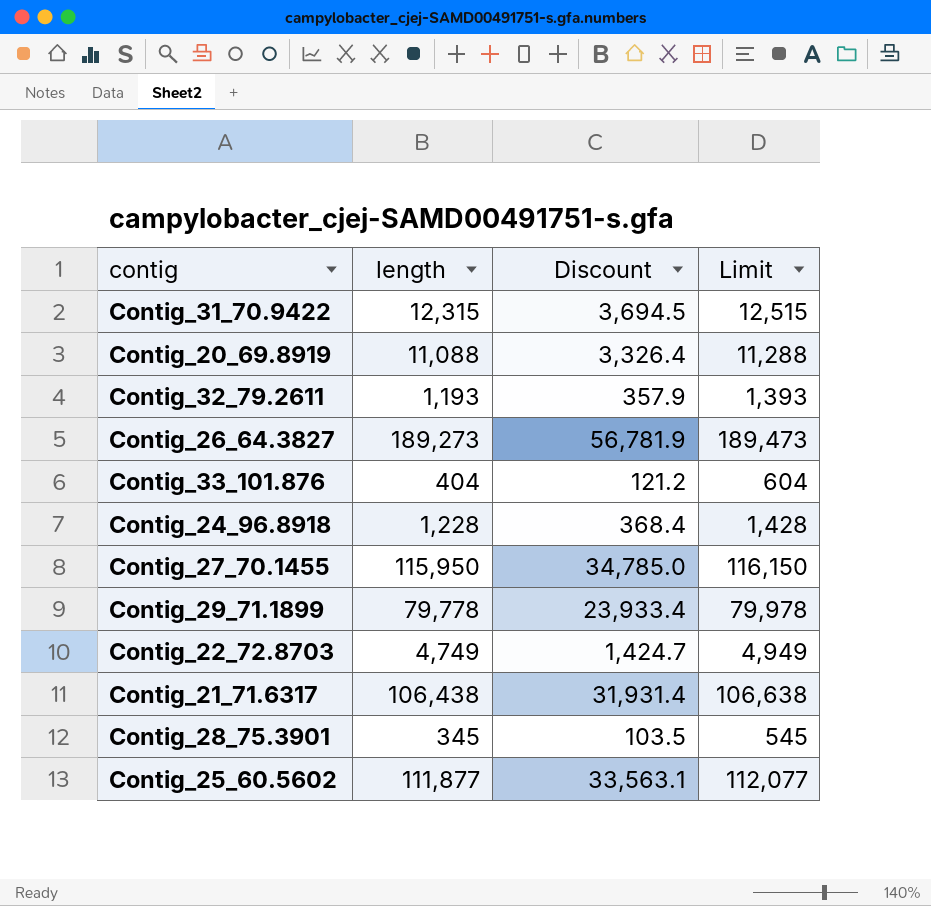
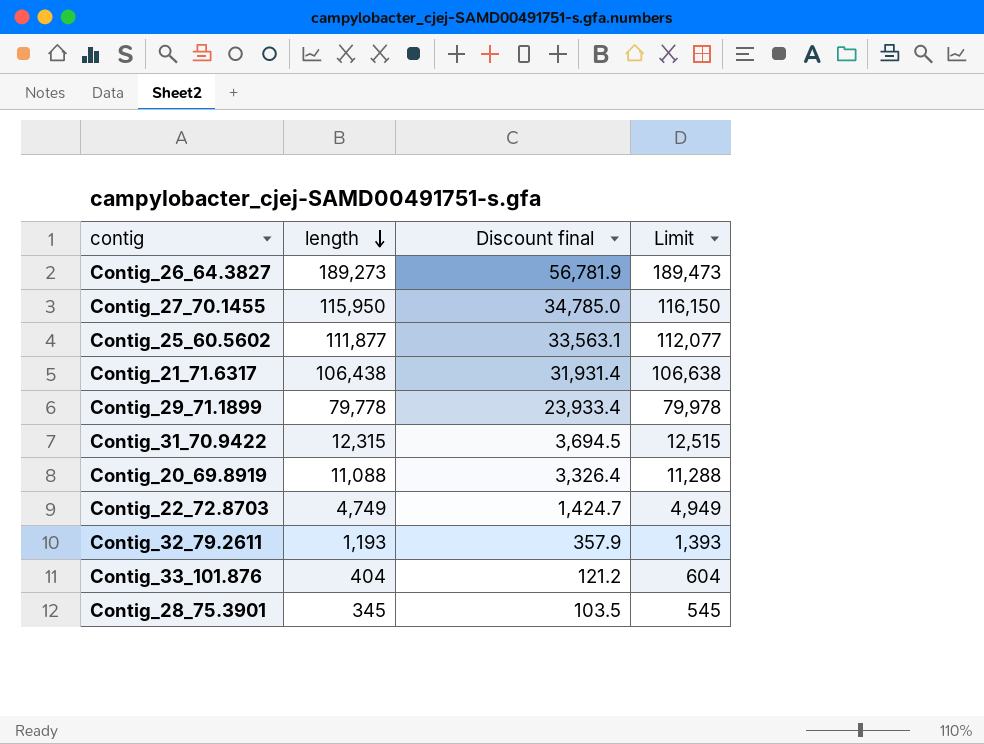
row order: none -> length descending
column name: Discount -> Discount final
row Contig_24_96.8918: 1,228 | 368.4 | 1,428 -> none

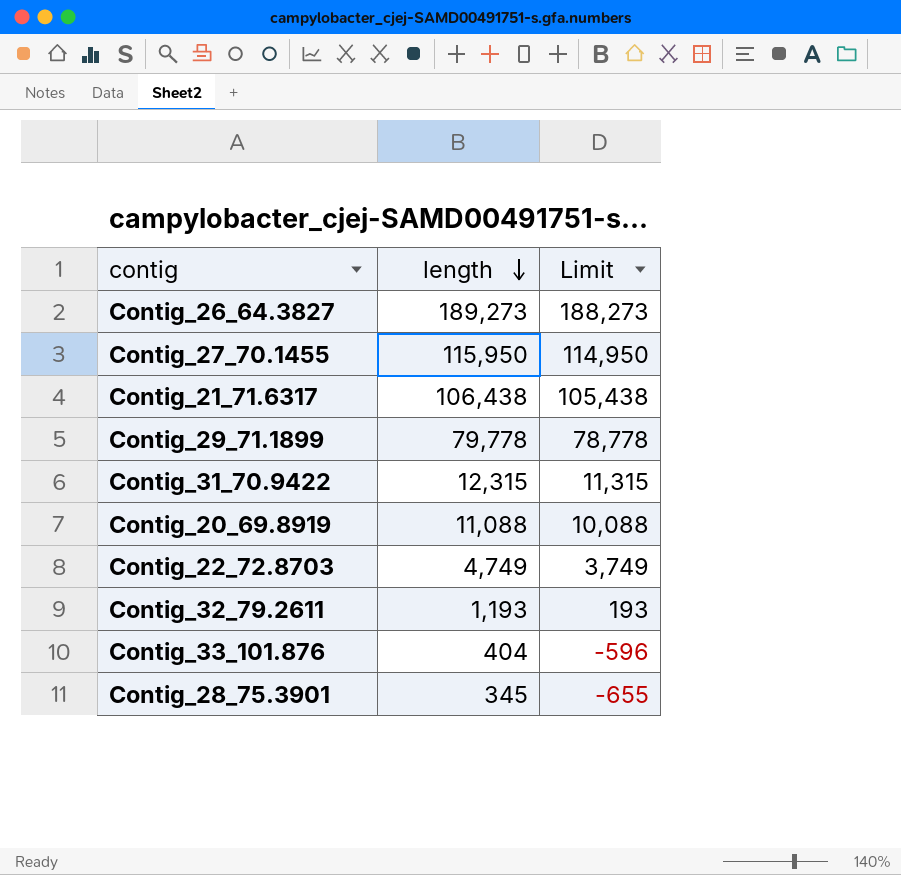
column Discount final | formula: [length] * 0.3 -> none
column Limit | formula: [length] + 200 -> [length] - 1000
row Contig_25_60.5602: 111,877 | 33,563.1 | 112,077 -> none

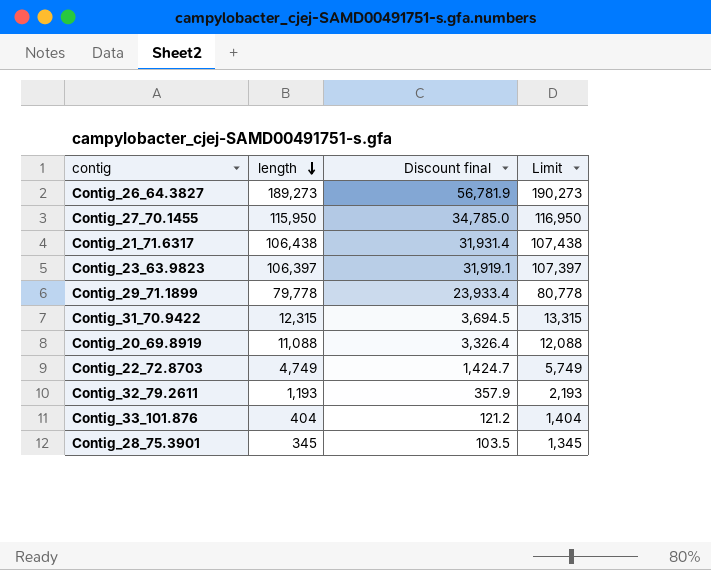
column Discount final | formula: none -> [length] * 0.3
column Limit | formula: [length] - 1000 -> [length] + 1000
row Contig_23_63.9823: none -> 106,397 | 31,919.1 | 107,397

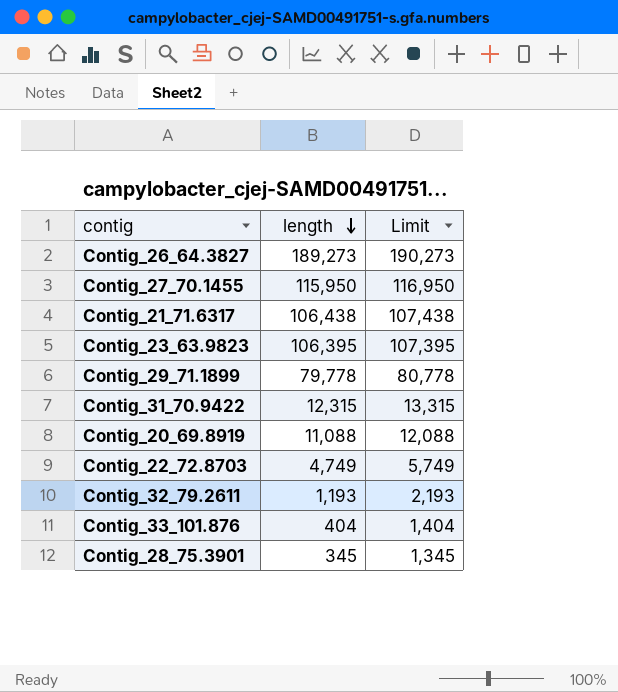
column Discount final | formula: [length] * 0.3 -> none
Contig_23_63.9823 | length: 106,397 -> 106,395
Contig_23_63.9823 | Limit: 107,397 -> 107,395

